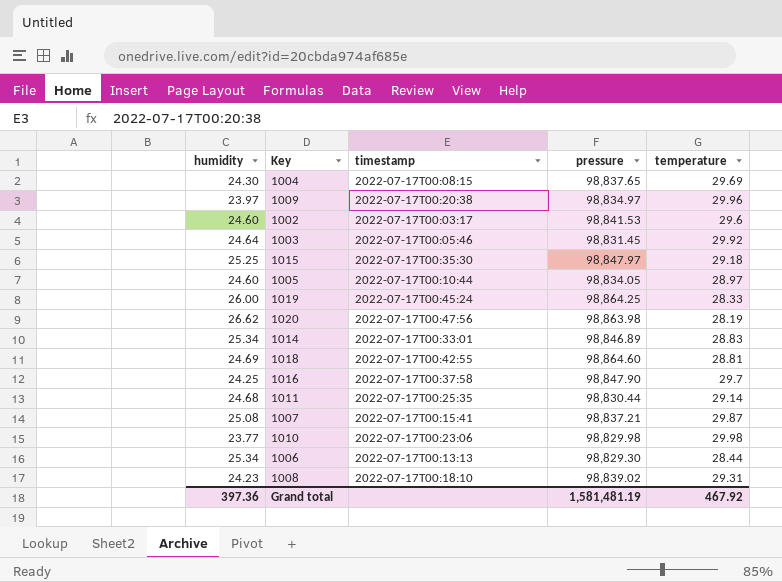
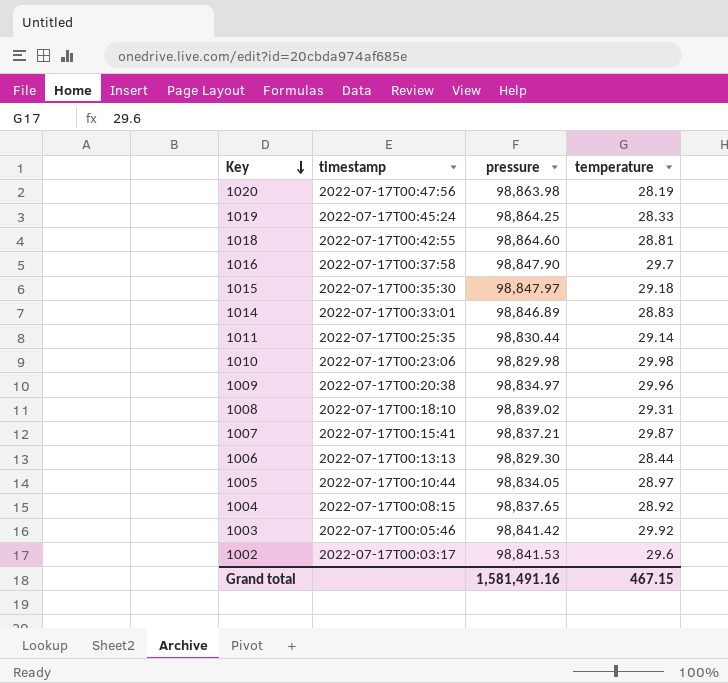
row order: none -> Key descending
column humidity | position: 1 -> none
1004 | temperature: 29.69 -> 28.92
1003 | pressure: 98,831.45 -> 98,841.42
Grand total | pressure: 1,581,481.19 -> 1,581,491.16
Grand total | temperature: 467.92 -> 467.15

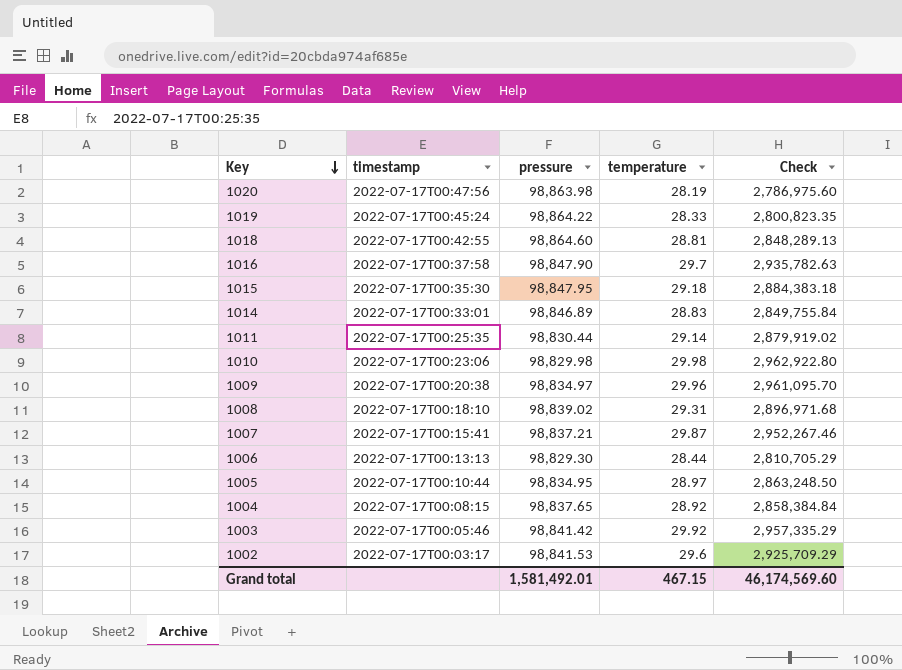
column Check | formula: none -> [pressure] * [temperature]
1019 | pressure: 98,864.25 -> 98,864.22
1015 | pressure: 98,847.97 -> 98,847.95
1005 | pressure: 98,834.05 -> 98,834.95
Grand total | pressure: 1,581,491.16 -> 1,581,492.01

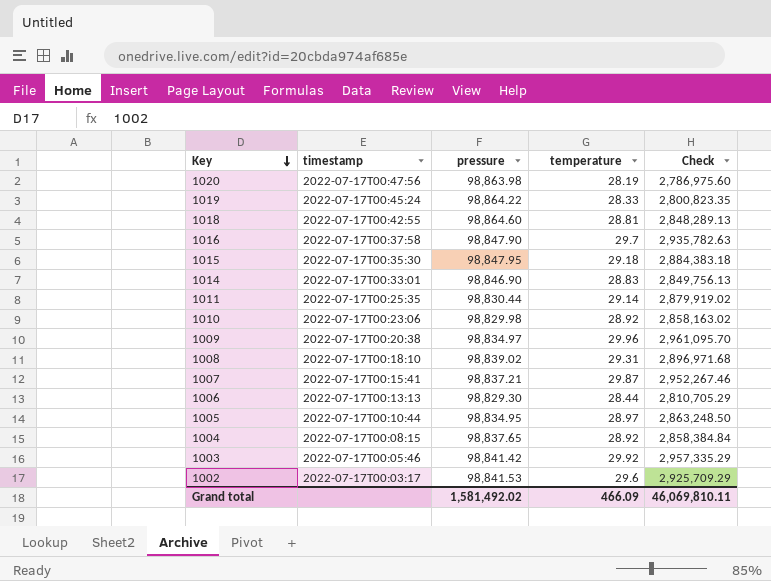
1014 | pressure: 98,846.89 -> 98,846.90
1014 | Check: 2,849,755.84 -> 2,849,756.13
1010 | temperature: 29.98 -> 28.92
1010 | Check: 2,962,922.80 -> 2,858,163.02
Grand total | pressure: 1,581,492.01 -> 1,581,492.02
Grand total | temperature: 467.15 -> 466.09
Grand total | Check: 46,174,569.60 -> 46,069,810.11

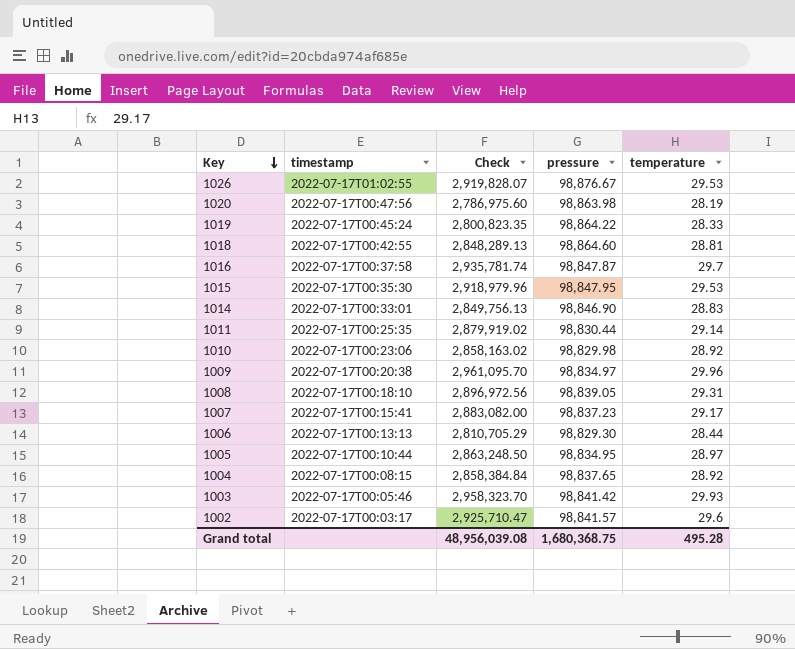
column Check | position: 5 -> 3
row 1026: none -> 2022-07-17T01:02:55 | 2,919,828.07 | 98,876.67 | 29.53
1016 | Check: 2,935,782.63 -> 2,935,781.74
1016 | pressure: 98,847.90 -> 98,847.87
1015 | Check: 2,884,383.18 -> 2,918,979.96
1015 | temperature: 29.18 -> 29.53
1008 | Check: 2,896,971.68 -> 2,896,972.56
1008 | pressure: 98,839.02 -> 98,839.05
1007 | Check: 2,952,267.46 -> 2,883,082.00
1007 | pressure: 98,837.21 -> 98,837.23
1007 | temperature: 29.87 -> 29.17
1003 | Check: 2,957,335.29 -> 2,958,323.70
1003 | temperature: 29.92 -> 29.93
1002 | Check: 2,925,709.29 -> 2,925,710.47
1002 | pressure: 98,841.53 -> 98,841.57
Grand total | Check: 46,069,810.11 -> 48,956,039.08
Grand total | pressure: 1,581,492.02 -> 1,680,368.75
Grand total | temperature: 466.09 -> 495.28

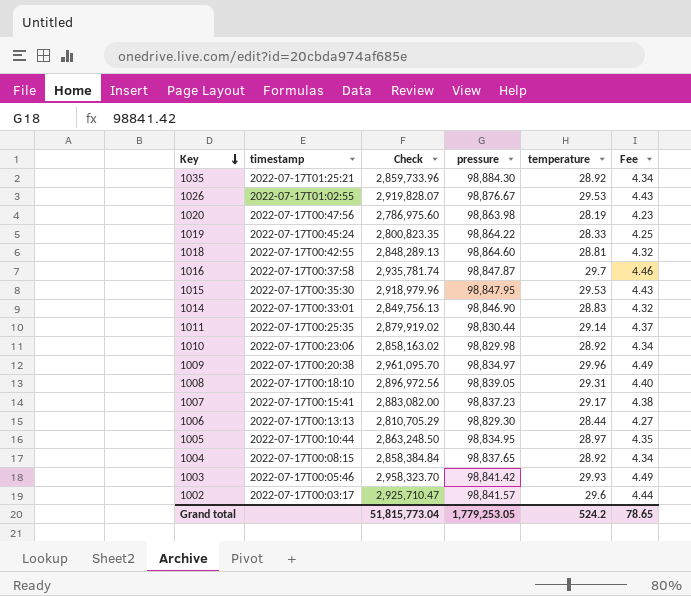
column Fee | formula: none -> [temperature] * 0.15
row 1035: none -> 2022-07-17T01:25:21 | 2,859,733.96 | 98,884.30 | 28.92 | 4.34
Grand total | Check: 48,956,039.08 -> 51,815,773.04
Grand total | pressure: 1,680,368.75 -> 1,779,253.05
Grand total | temperature: 495.28 -> 524.2

